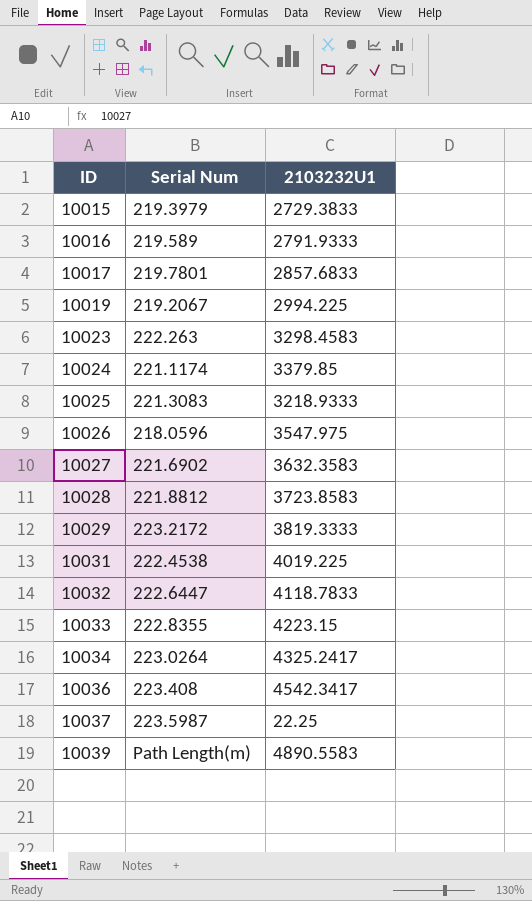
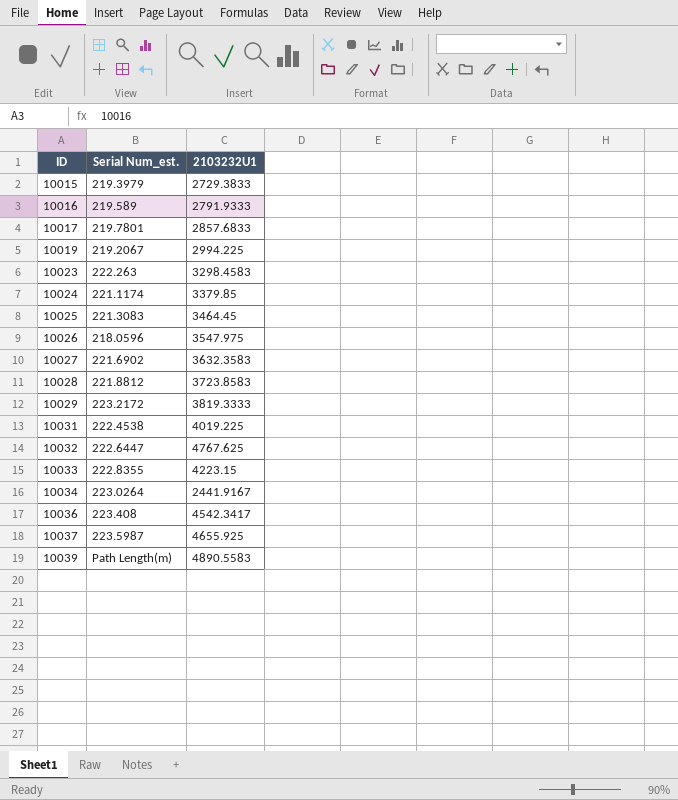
column name: Serial Num -> Serial Num_est.
10025 | 2103232U1: 3218.9333 -> 3464.45
10032 | 2103232U1: 4118.7833 -> 4767.625
10034 | 2103232U1: 4325.2417 -> 2441.9167
10037 | 2103232U1: 22.25 -> 4655.925

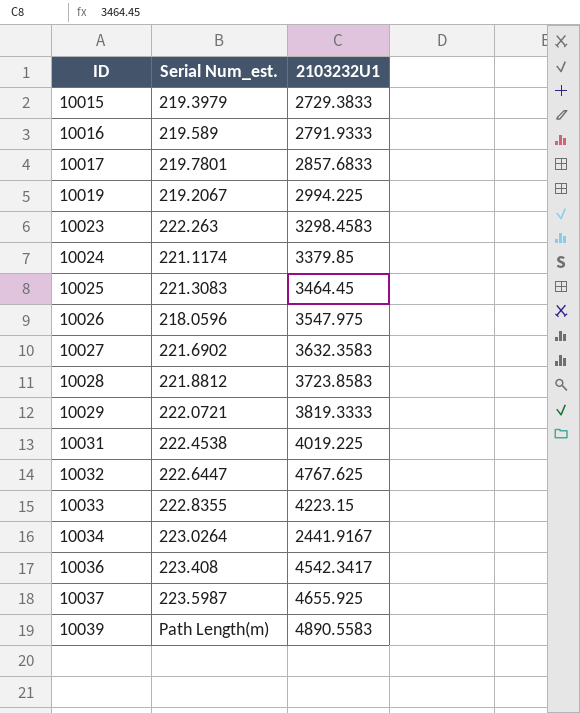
10029 | Serial Num_est.: 223.2172 -> 222.0721

